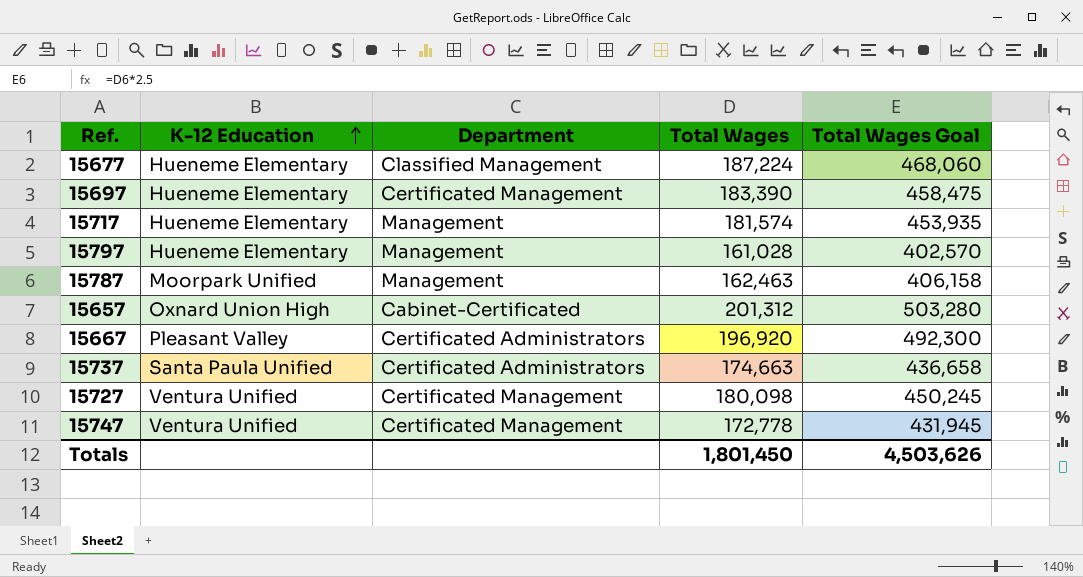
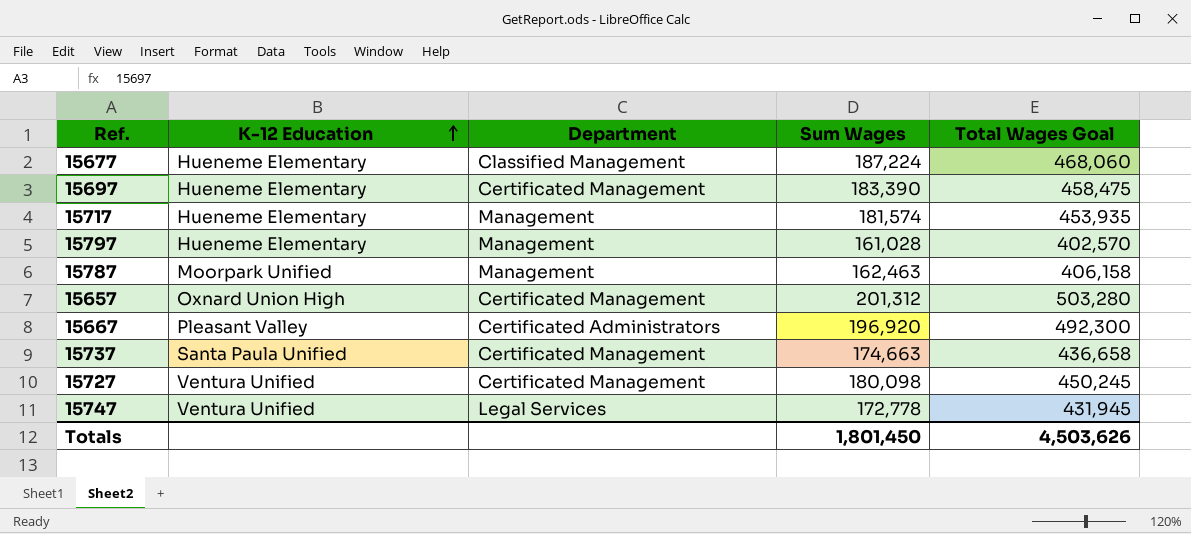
column name: Total Wages -> Sum Wages
15657 | Department: Cabinet-Certificated -> Certificated Management
15737 | Department: Certificated Administrators -> Certificated Management
15747 | Department: Certificated Management -> Legal Services

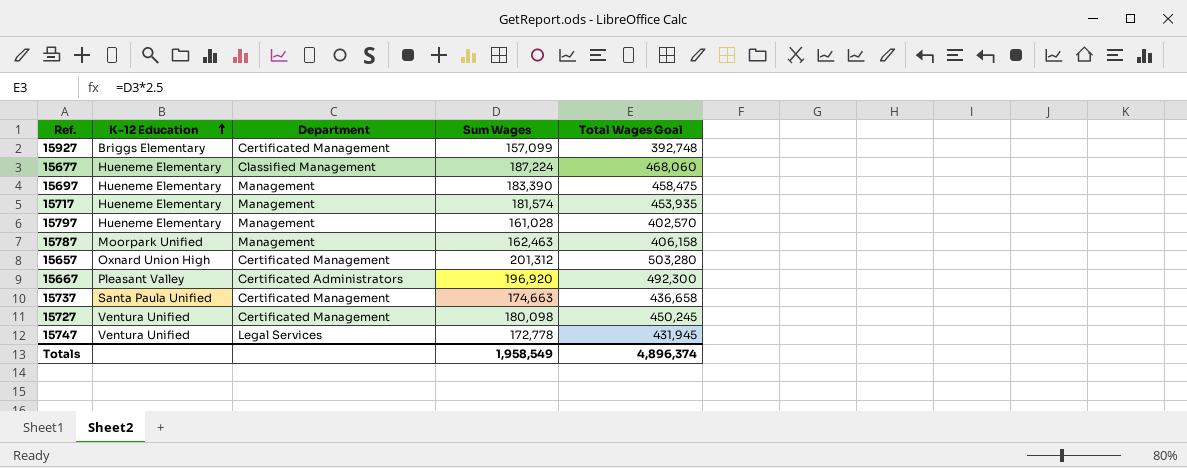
row 15927: none -> Briggs Elementary | Certificated Management | 157,099 | 392,748
15697 | Department: Certificated Management -> Management
Totals | Sum Wages: 1,801,450 -> 1,958,549
Totals | Total Wages Goal: 4,503,626 -> 4,896,374

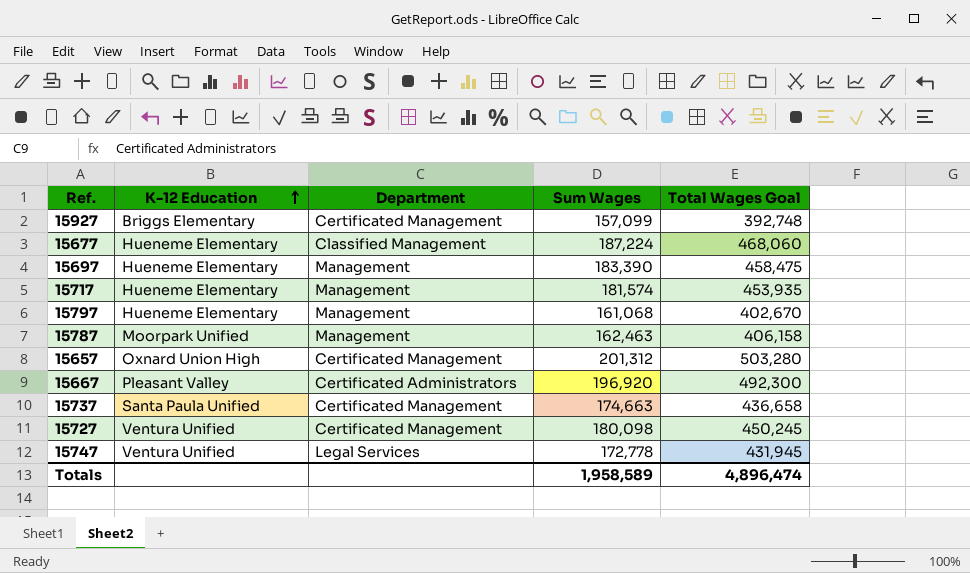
15797 | Sum Wages: 161,028 -> 161,068
15797 | Total Wages Goal: 402,570 -> 402,670
Totals | Sum Wages: 1,958,549 -> 1,958,589
Totals | Total Wages Goal: 4,896,374 -> 4,896,474

